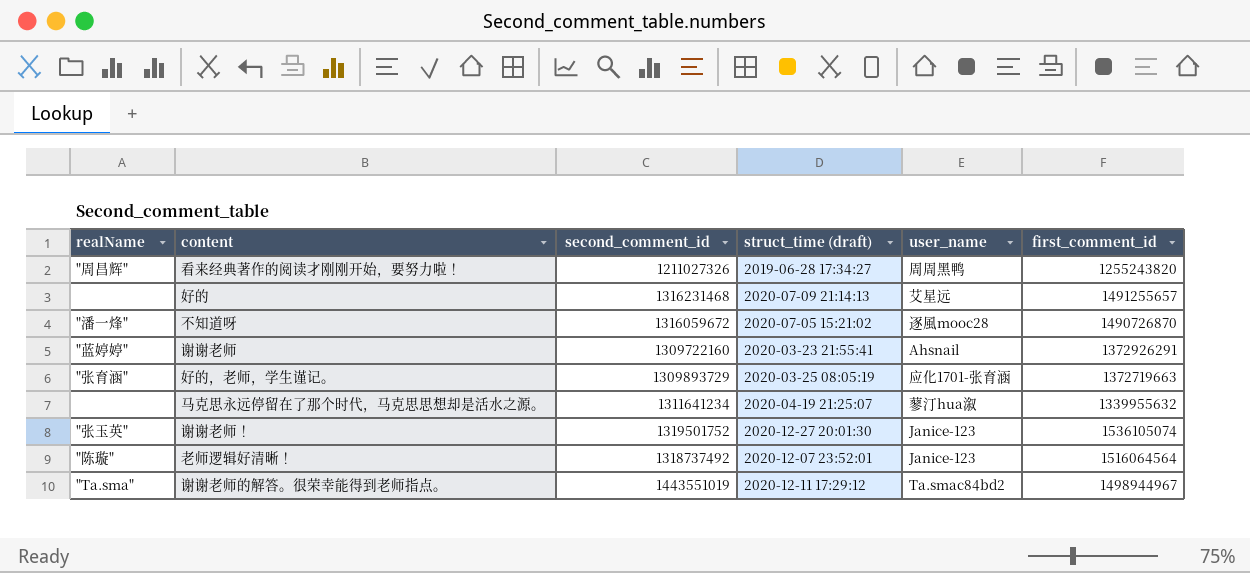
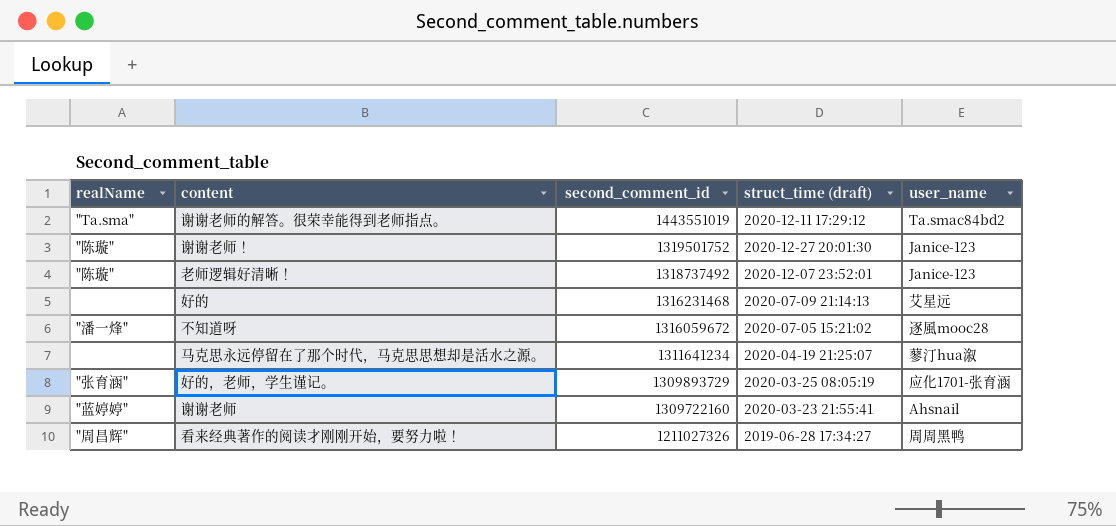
row order: none -> second_comment_id descending
column first_comment_id | position: 6 -> none
谢谢老师！ | realName: "张玉英" -> "陈璇"

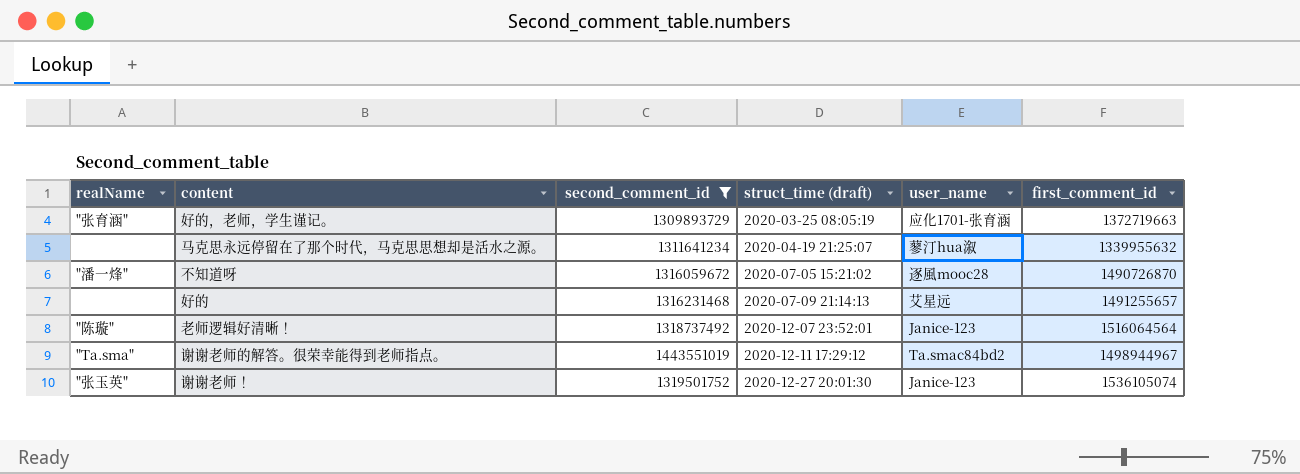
filter: none -> second_comment_id >= 1309893729
row order: second_comment_id descending -> struct_time (draft) ascending
column first_comment_id | position: none -> 6
谢谢老师！ | realName: "陈璇" -> "张玉英"

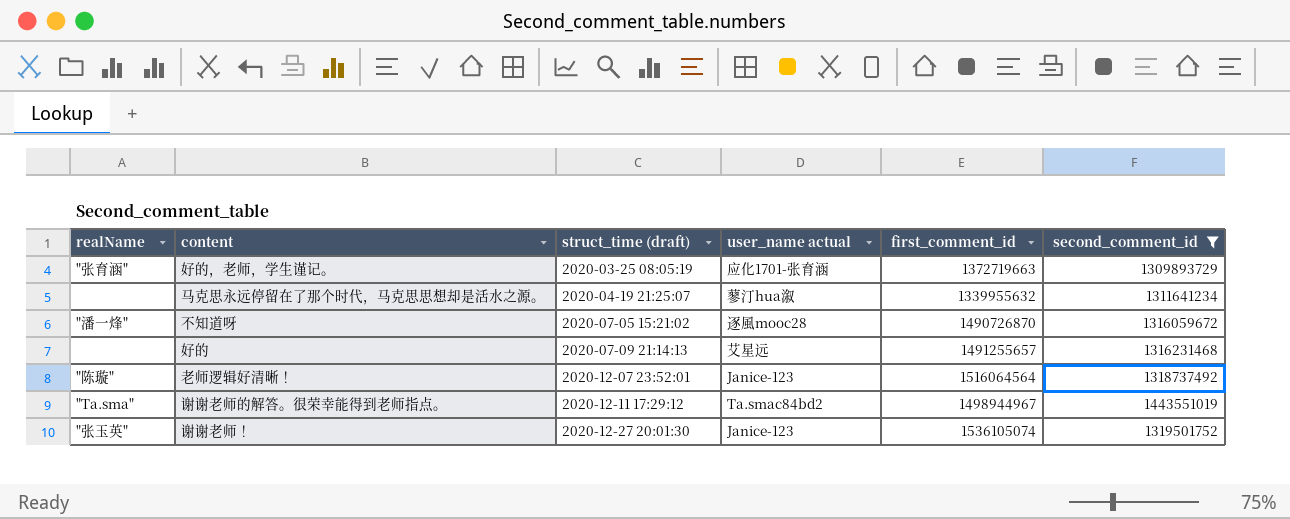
column name: user_name -> user_name actual
column second_comment_id | position: 3 -> 6

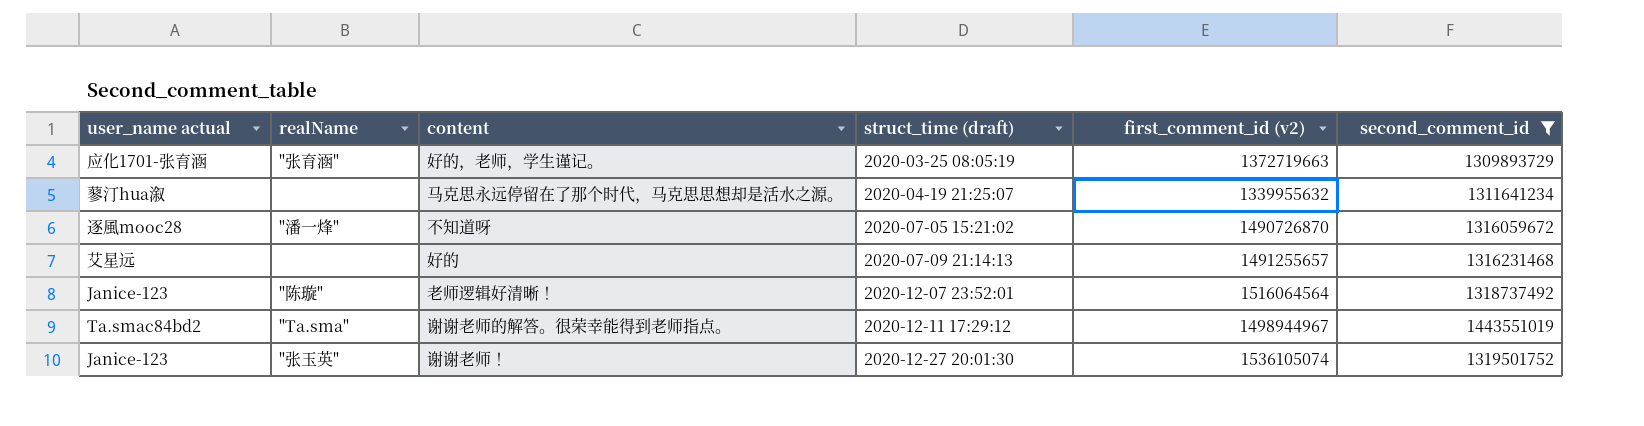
column user_name actual | position: 4 -> 1
column name: first_comment_id -> first_comment_id (v2)

